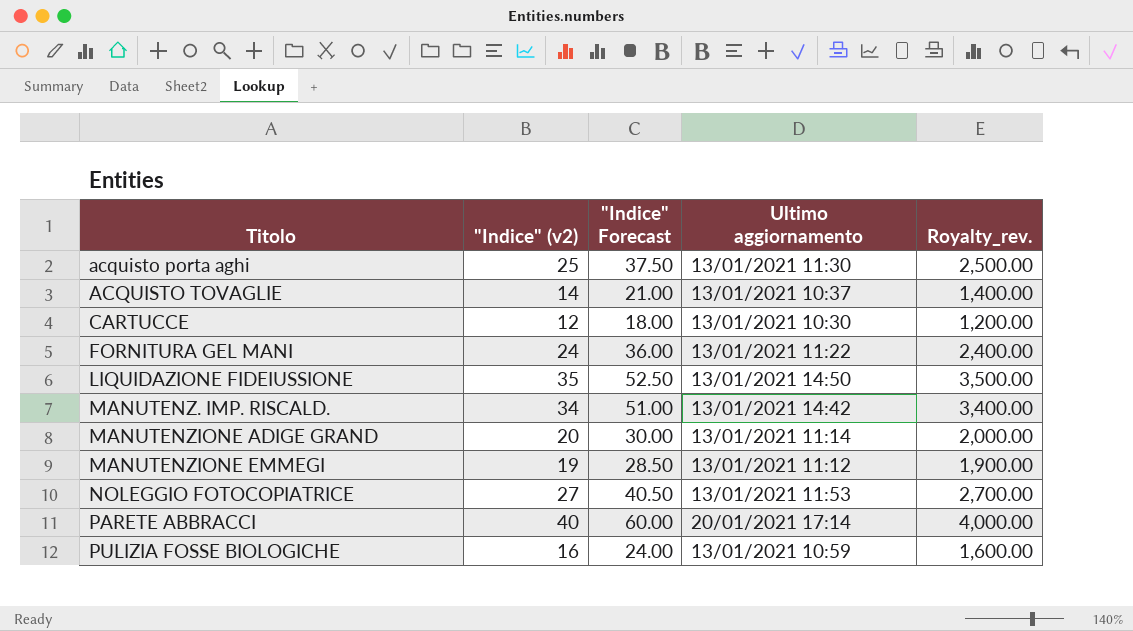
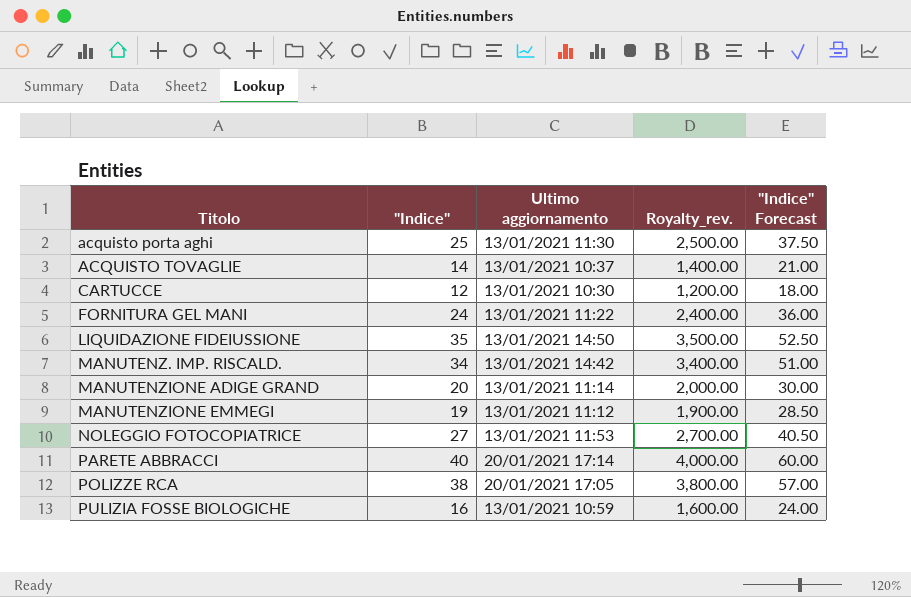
column name: "Indice" (v2) -> "Indice"
column "Indice" Forecast | position: 3 -> 5
row POLIZZE RCA: none -> 38 | 20/01/2021 17:05 | 3,800.00 | 57.00

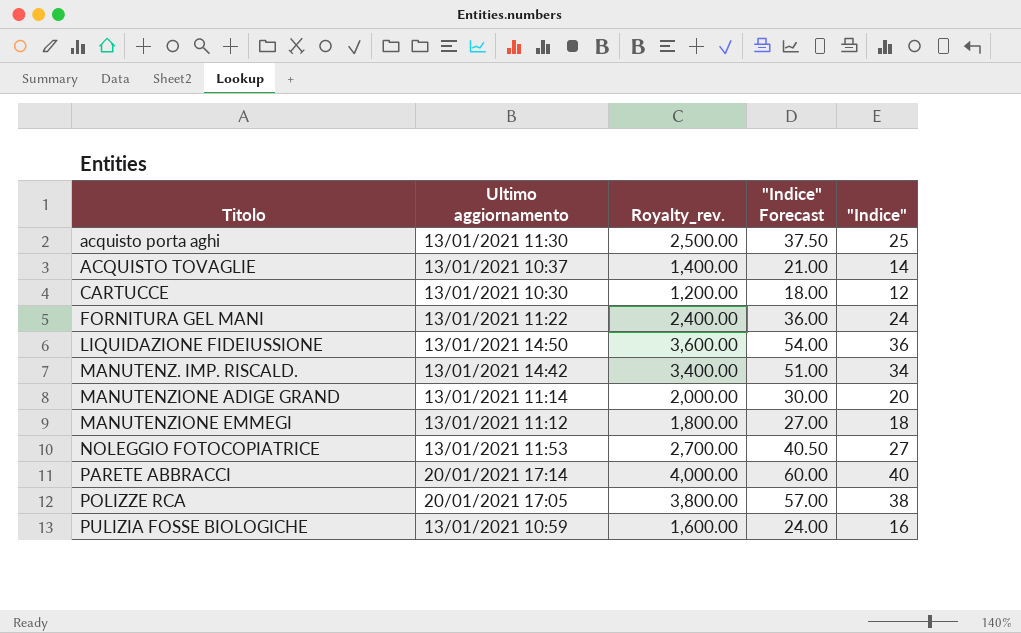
column "Indice" | position: 2 -> 5
LIQUIDAZIONE FIDEIUSSIONE | Royalty_rev.: 3,500.00 -> 3,600.00
LIQUIDAZIONE FIDEIUSSIONE | "Indice" Forecast: 52.50 -> 54.00
LIQUIDAZIONE FIDEIUSSIONE | "Indice": 35 -> 36
MANUTENZIONE EMMEGI | Royalty_rev.: 1,900.00 -> 1,800.00
MANUTENZIONE EMMEGI | "Indice" Forecast: 28.50 -> 27.00
MANUTENZIONE EMMEGI | "Indice": 19 -> 18

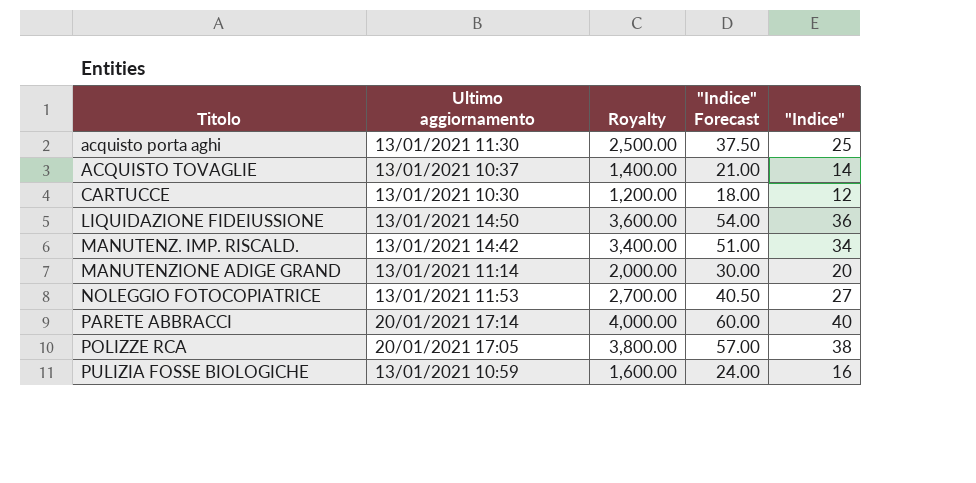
column name: Royalty_rev. -> Royalty
row FORNITURA GEL MANI: 13/01/2021 11:22 | 2,400.00 | 36.00 | 24 -> none
row MANUTENZIONE EMMEGI: 13/01/2021 11:12 | 1,800.00 | 27.00 | 18 -> none

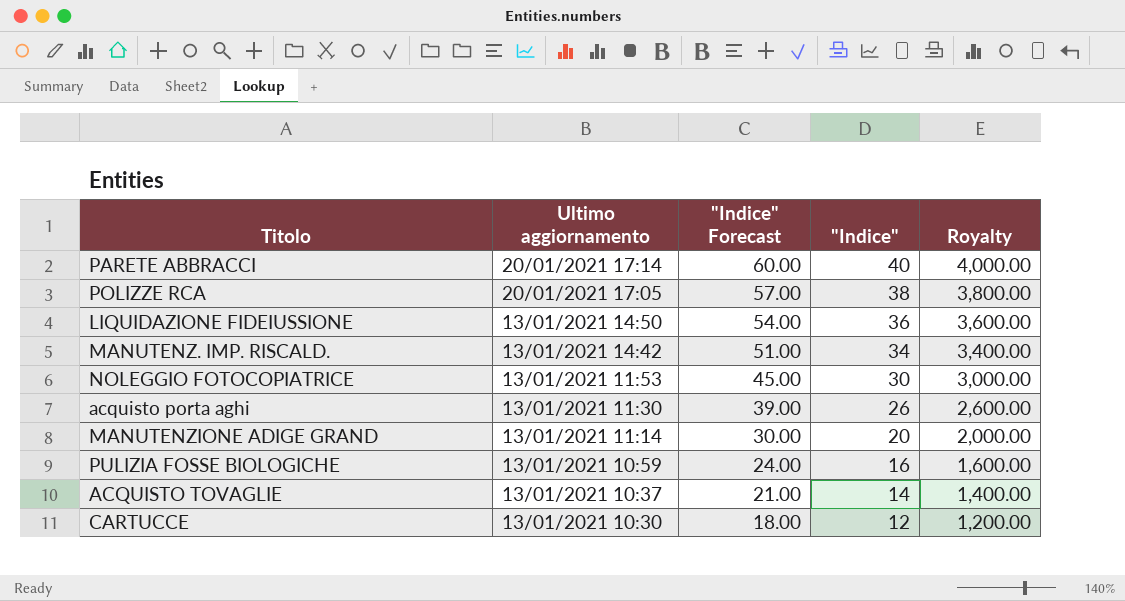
row order: Titolo ascending -> Ultimo aggiornamento descending
column Royalty | position: 3 -> 5
NOLEGGIO FOTOCOPIATRICE | "Indice" Forecast: 40.50 -> 45.00
NOLEGGIO FOTOCOPIATRICE | "Indice": 27 -> 30
NOLEGGIO FOTOCOPIATRICE | Royalty: 2,700.00 -> 3,000.00
acquisto porta aghi | "Indice" Forecast: 37.50 -> 39.00
acquisto porta aghi | "Indice": 25 -> 26
acquisto porta aghi | Royalty: 2,500.00 -> 2,600.00

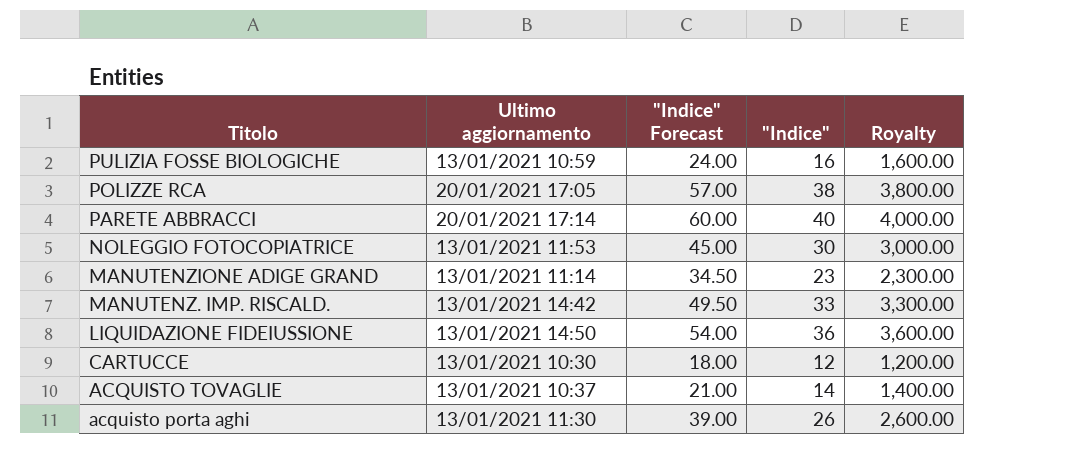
row order: Ultimo aggiornamento descending -> Titolo descending
MANUTENZIONE ADIGE GRAND | "Indice" Forecast: 30.00 -> 34.50
MANUTENZIONE ADIGE GRAND | "Indice": 20 -> 23
MANUTENZIONE ADIGE GRAND | Royalty: 2,000.00 -> 2,300.00
MANUTENZ. IMP. RISCALD. | "Indice" Forecast: 51.00 -> 49.50
MANUTENZ. IMP. RISCALD. | "Indice": 34 -> 33
MANUTENZ. IMP. RISCALD. | Royalty: 3,400.00 -> 3,300.00

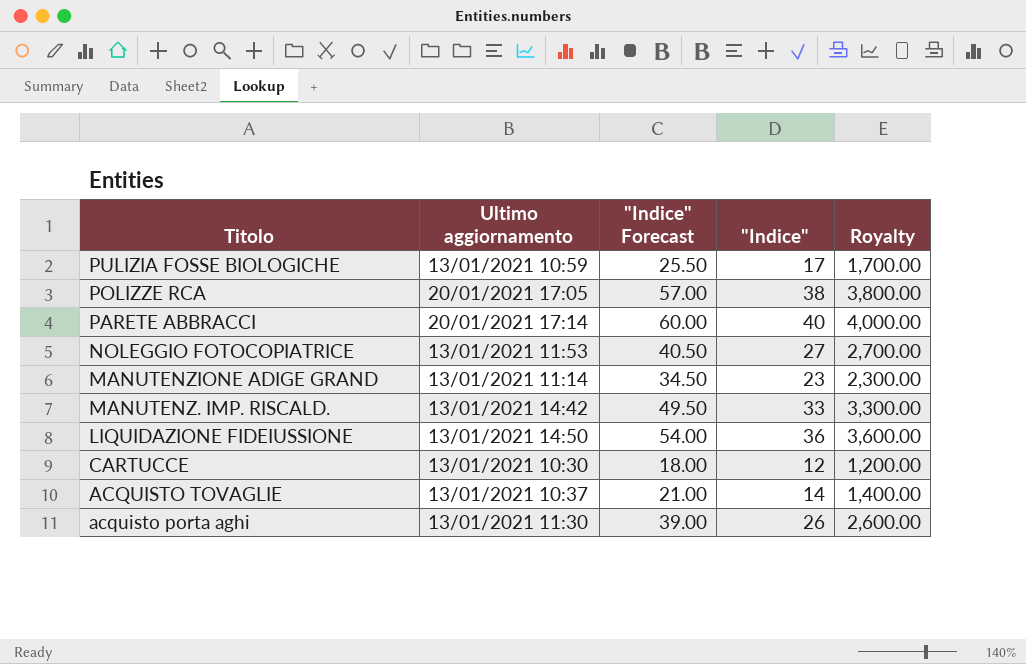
PULIZIA FOSSE BIOLOGICHE | "Indice" Forecast: 24.00 -> 25.50
PULIZIA FOSSE BIOLOGICHE | "Indice": 16 -> 17
PULIZIA FOSSE BIOLOGICHE | Royalty: 1,600.00 -> 1,700.00
NOLEGGIO FOTOCOPIATRICE | "Indice" Forecast: 45.00 -> 40.50
NOLEGGIO FOTOCOPIATRICE | "Indice": 30 -> 27
NOLEGGIO FOTOCOPIATRICE | Royalty: 3,000.00 -> 2,700.00

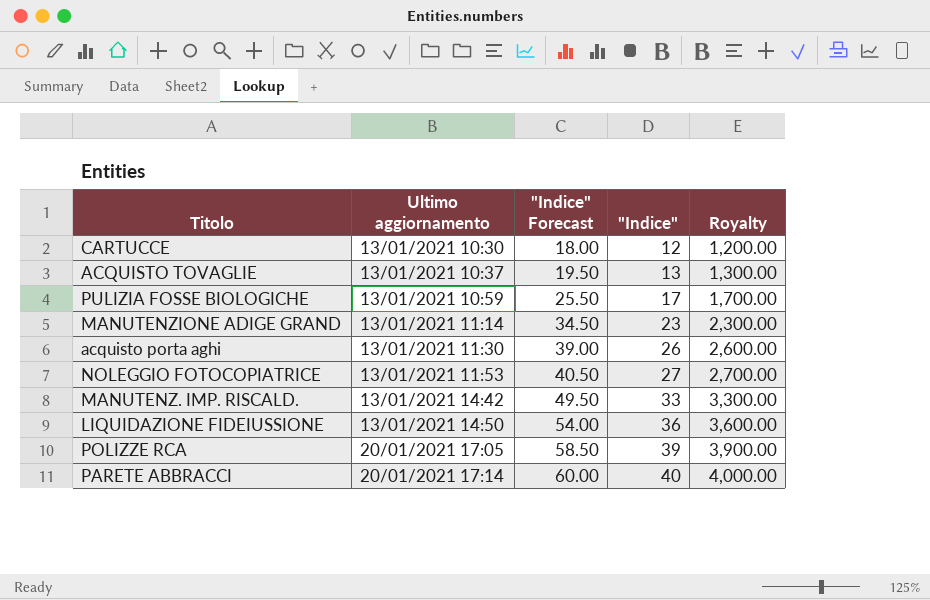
row order: Titolo descending -> Ultimo aggiornamento ascending
ACQUISTO TOVAGLIE | "Indice" Forecast: 21.00 -> 19.50
ACQUISTO TOVAGLIE | "Indice": 14 -> 13
ACQUISTO TOVAGLIE | Royalty: 1,400.00 -> 1,300.00
POLIZZE RCA | "Indice" Forecast: 57.00 -> 58.50
POLIZZE RCA | "Indice": 38 -> 39
POLIZZE RCA | Royalty: 3,800.00 -> 3,900.00

